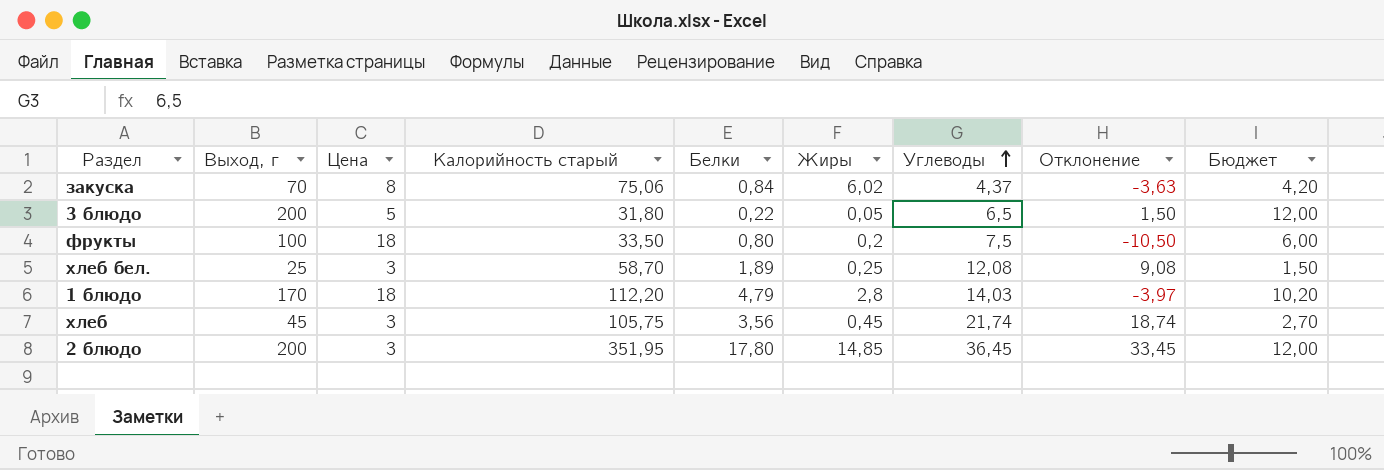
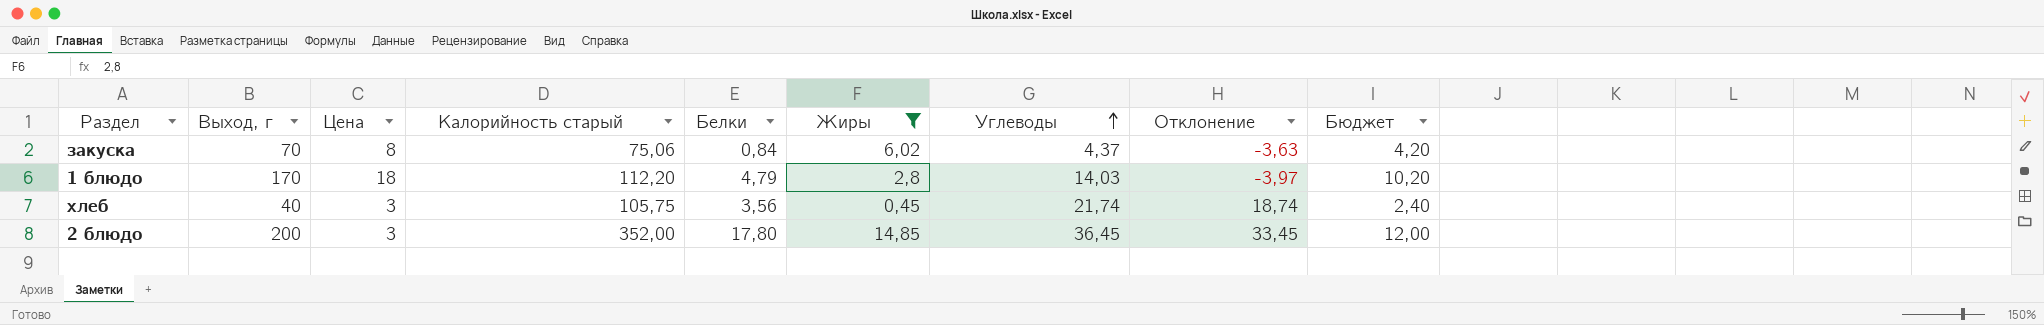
filter: none -> Жиры >= 0,45
хлеб | Выход, г: 45 -> 40
хлеб | Бюджет: 2,70 -> 2,40
2 блюдо | Калорийность старый: 351,95 -> 352,00

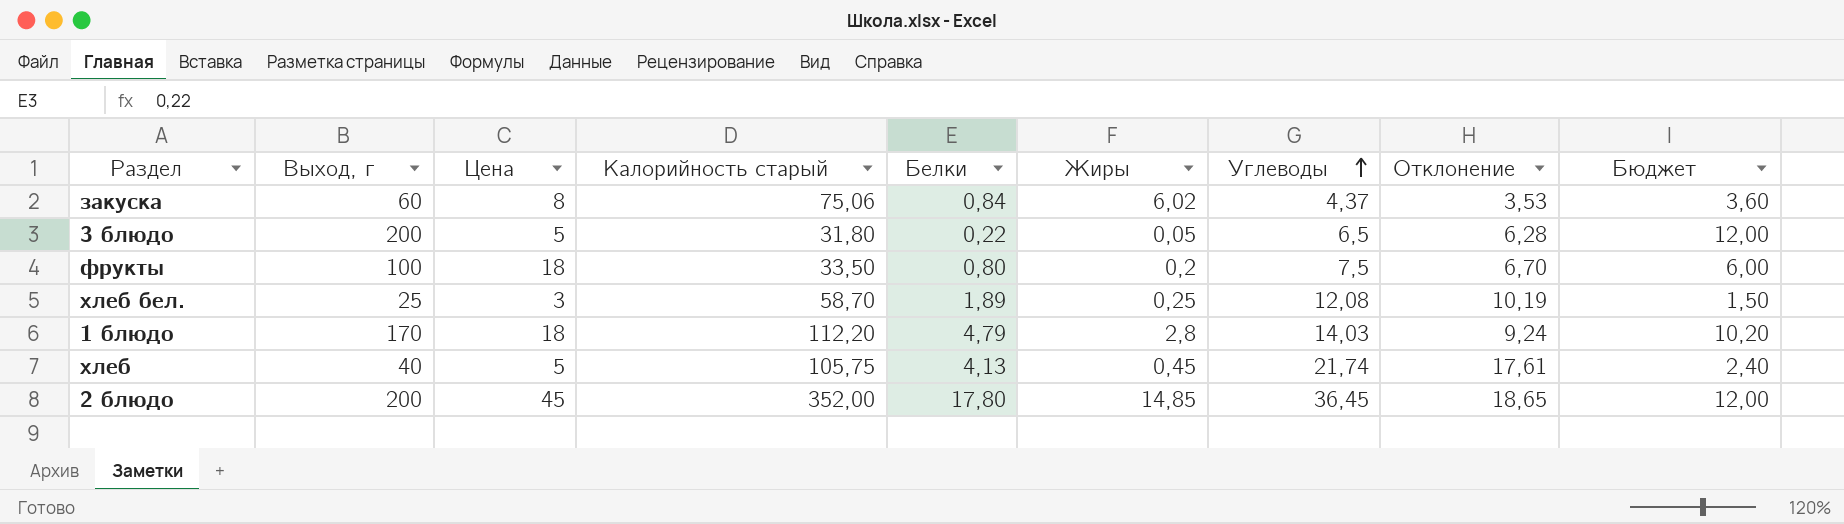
filter: Жиры >= 0,45 -> none
column Отклонение | formula: [Углеводы] - [Цена] -> [Углеводы] - [Белки]
закуска | Выход, г: 70 -> 60
закуска | Бюджет: 4,20 -> 3,60
хлеб | Цена: 3 -> 5
хлеб | Белки: 3,56 -> 4,13
2 блюдо | Цена: 3 -> 45

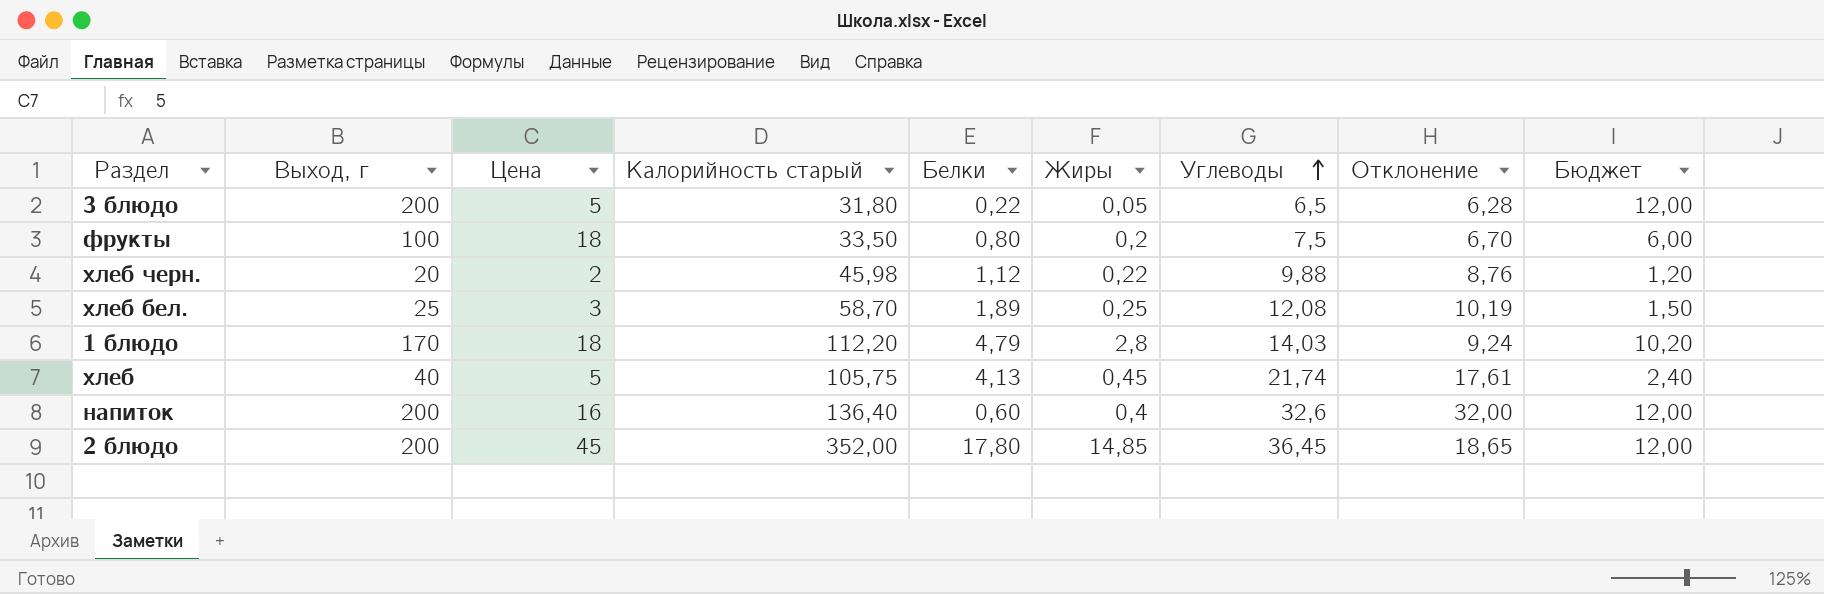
row закуска: 60 | 8 | 75,06 | 0,84 | 6,02 | 4,37 | 3,53 | 3,60 -> none
row хлеб черн.: none -> 20 | 2 | 45,98 | 1,12 | 0,22 | 9,88 | 8,76 | 1,20
row напиток: none -> 200 | 16 | 136,40 | 0,60 | 0,4 | 32,6 | 32,00 | 12,00

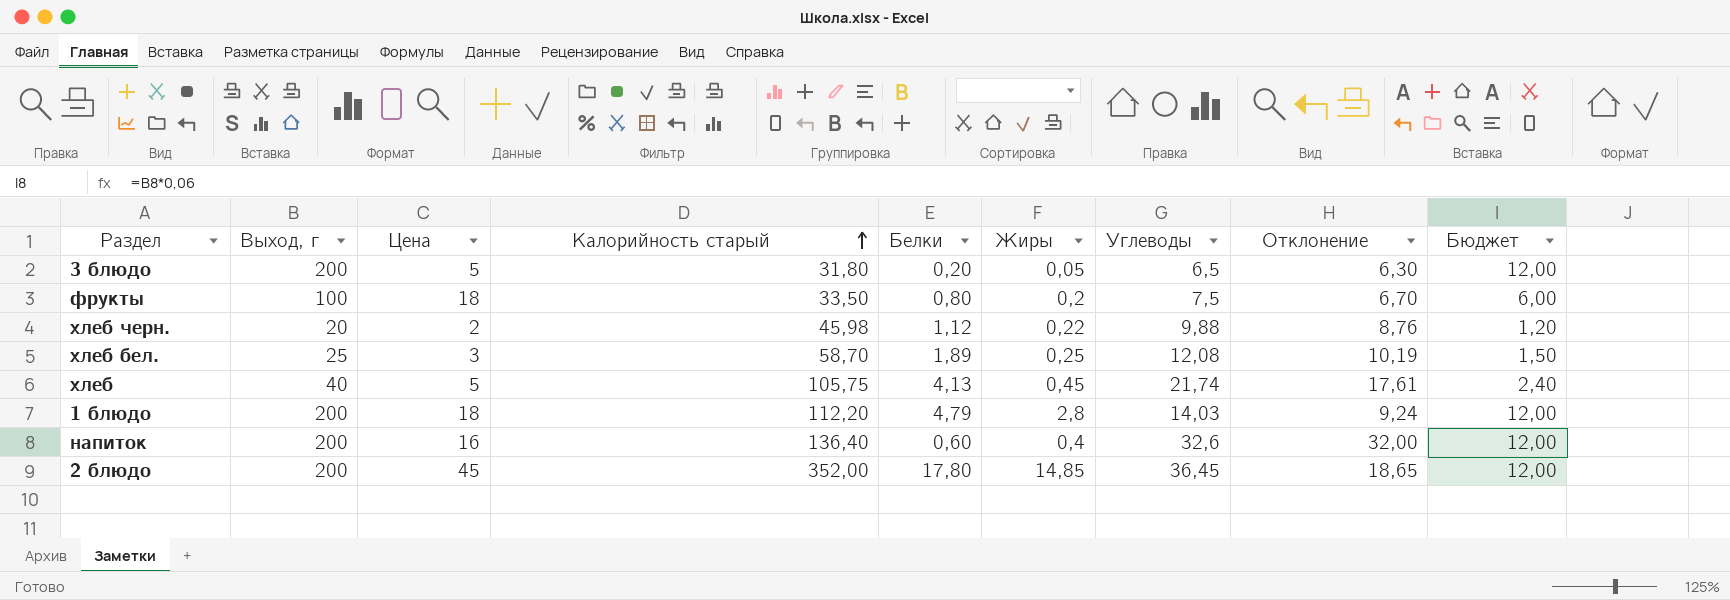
row order: Углеводы ascending -> Калорийность старый ascending
3 блюдо | Белки: 0,22 -> 0,20
3 блюдо | Отклонение: 6,28 -> 6,30
1 блюдо | Выход, г: 170 -> 200
1 блюдо | Бюджет: 10,20 -> 12,00

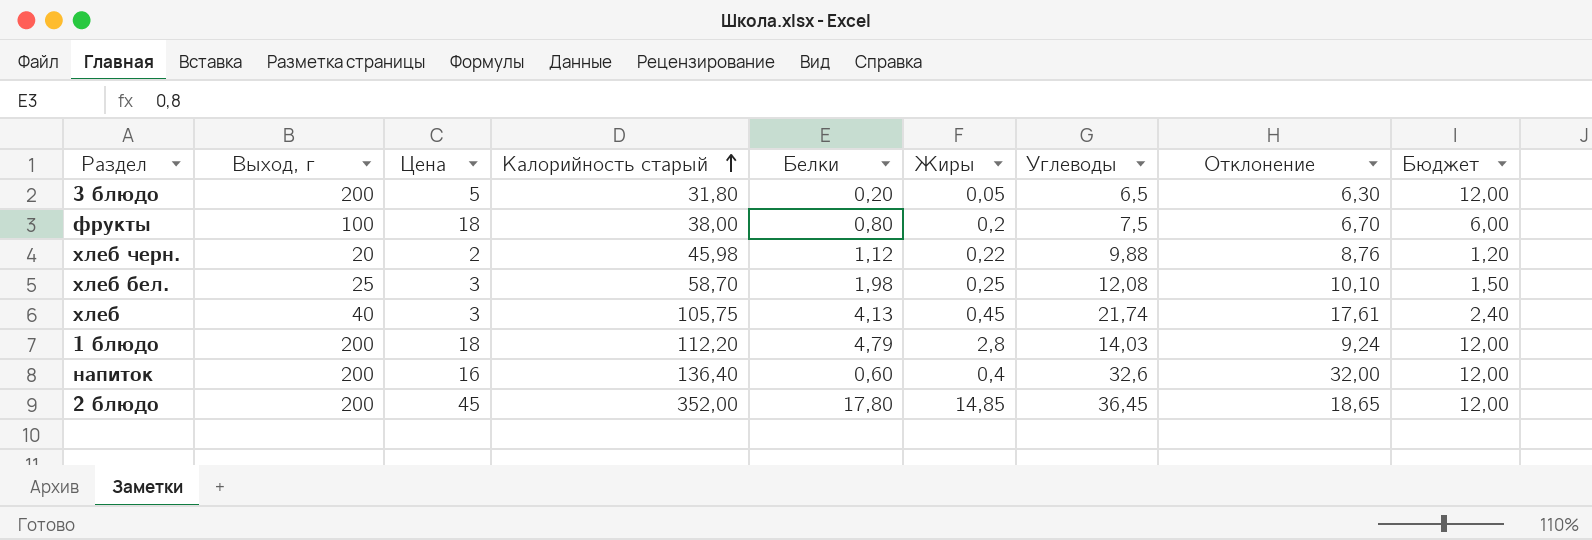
фрукты | Калорийность старый: 33,50 -> 38,00
хлеб бел. | Белки: 1,89 -> 1,98
хлеб бел. | Отклонение: 10,19 -> 10,10
хлеб | Цена: 5 -> 3

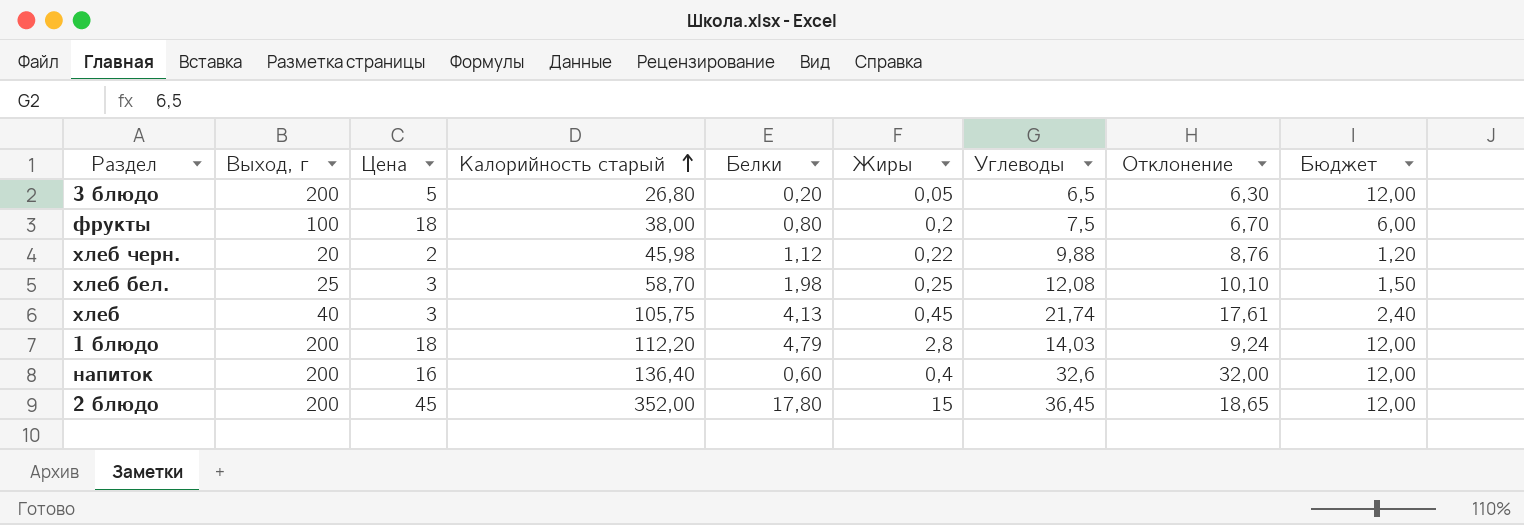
3 блюдо | Калорийность старый: 31,80 -> 26,80
2 блюдо | Жиры: 14,85 -> 15

